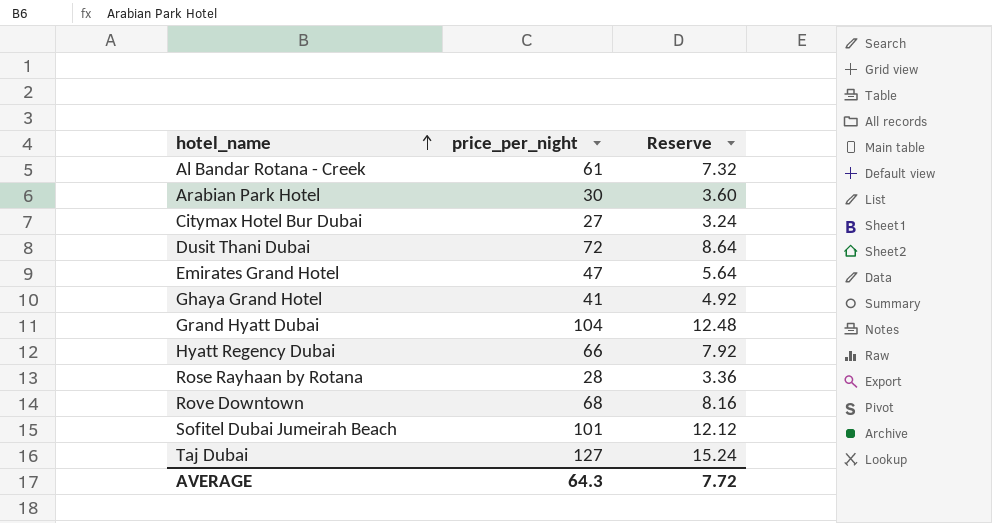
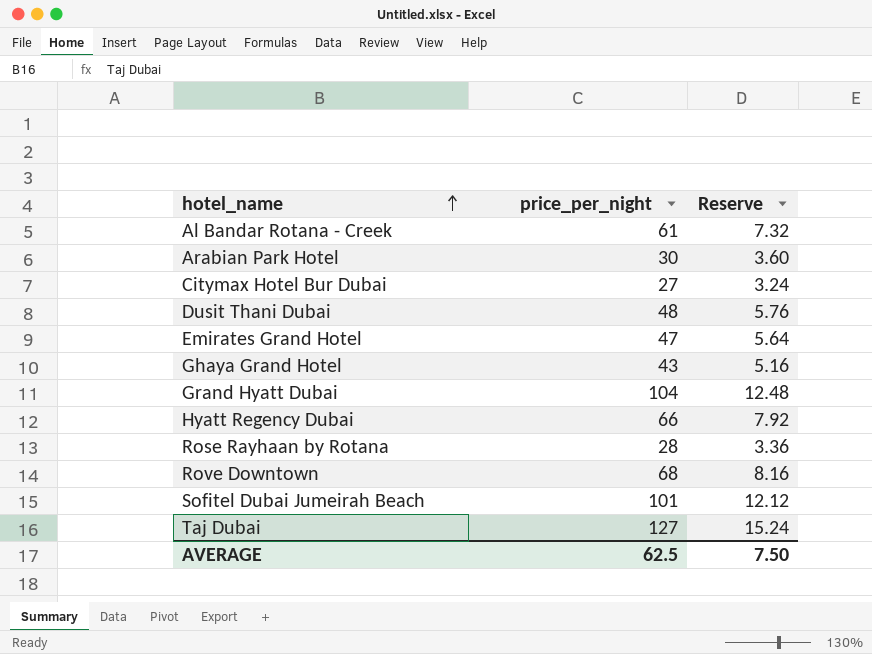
Dusit Thani Dubai | price_per_night: 72 -> 48
Dusit Thani Dubai | Reserve: 8.64 -> 5.76
Ghaya Grand Hotel | price_per_night: 41 -> 43
Ghaya Grand Hotel | Reserve: 4.92 -> 5.16
AVERAGE | price_per_night: 64.3 -> 62.5
AVERAGE | Reserve: 7.72 -> 7.50

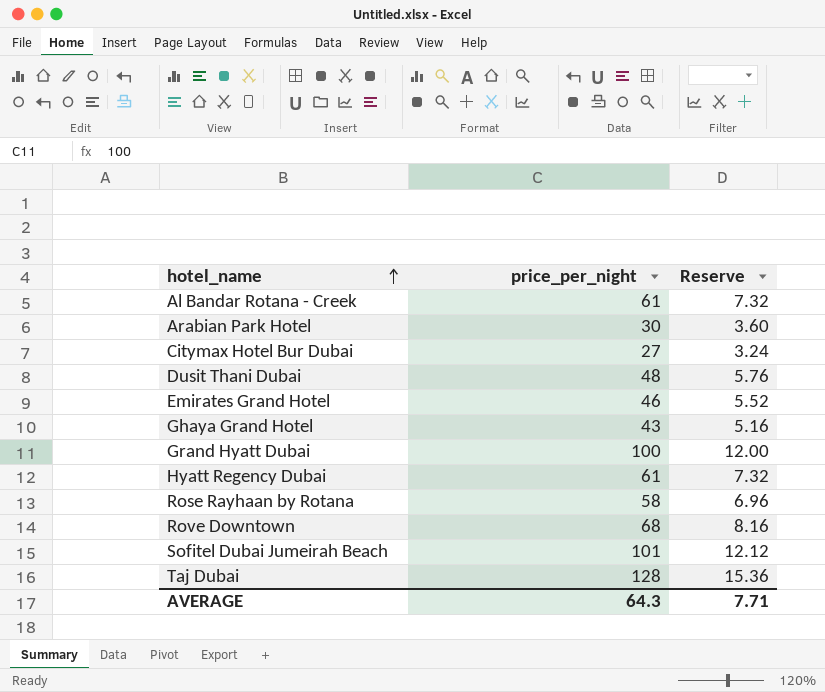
Emirates Grand Hotel | price_per_night: 47 -> 46
Emirates Grand Hotel | Reserve: 5.64 -> 5.52
Grand Hyatt Dubai | price_per_night: 104 -> 100
Grand Hyatt Dubai | Reserve: 12.48 -> 12.00
Hyatt Regency Dubai | price_per_night: 66 -> 61
Hyatt Regency Dubai | Reserve: 7.92 -> 7.32
Rose Rayhaan by Rotana | price_per_night: 28 -> 58
Rose Rayhaan by Rotana | Reserve: 3.36 -> 6.96
Taj Dubai | price_per_night: 127 -> 128
Taj Dubai | Reserve: 15.24 -> 15.36
AVERAGE | price_per_night: 62.5 -> 64.3
AVERAGE | Reserve: 7.50 -> 7.71

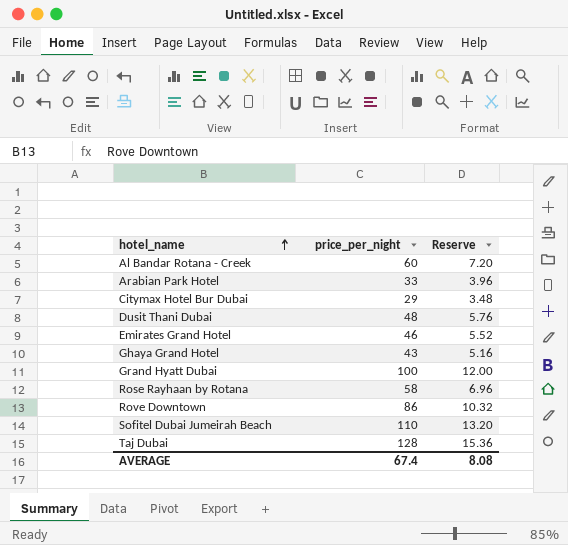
row Hyatt Regency Dubai: 61 | 7.32 -> none
Al Bandar Rotana - Creek | price_per_night: 61 -> 60
Al Bandar Rotana - Creek | Reserve: 7.32 -> 7.20
Arabian Park Hotel | price_per_night: 30 -> 33
Arabian Park Hotel | Reserve: 3.60 -> 3.96
Citymax Hotel Bur Dubai | price_per_night: 27 -> 29
Citymax Hotel Bur Dubai | Reserve: 3.24 -> 3.48
Rove Downtown | price_per_night: 68 -> 86
Rove Downtown | Reserve: 8.16 -> 10.32
Sofitel Dubai Jumeirah Beach | price_per_night: 101 -> 110
Sofitel Dubai Jumeirah Beach | Reserve: 12.12 -> 13.20
AVERAGE | price_per_night: 64.3 -> 67.4
AVERAGE | Reserve: 7.71 -> 8.08

